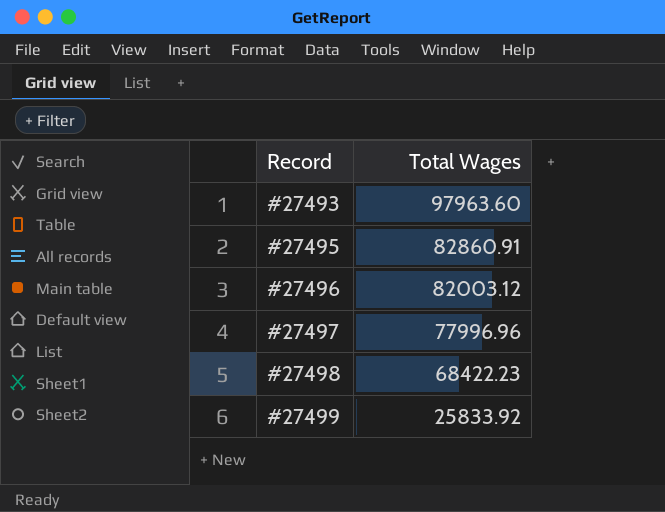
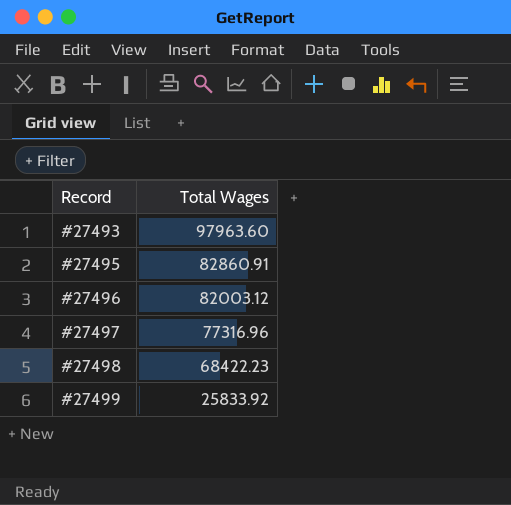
#27497 | Total Wages: 77996.96 -> 77316.96

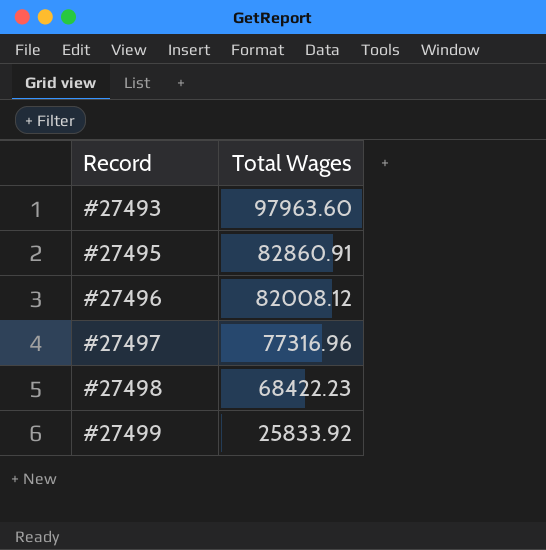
#27496 | Total Wages: 82003.12 -> 82008.12

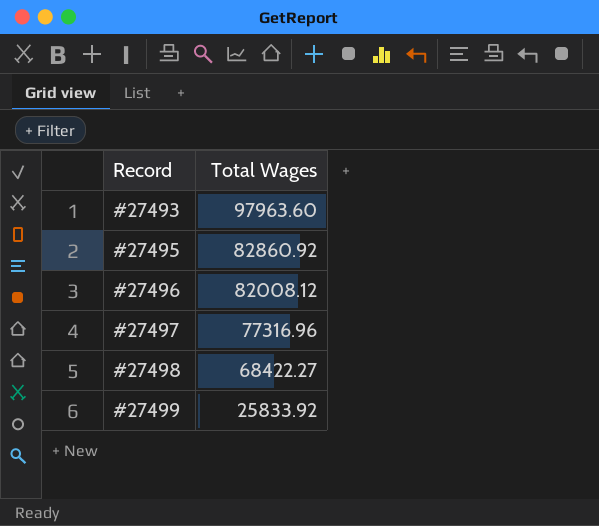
#27495 | Total Wages: 82860.91 -> 82860.92
#27498 | Total Wages: 68422.23 -> 68422.27

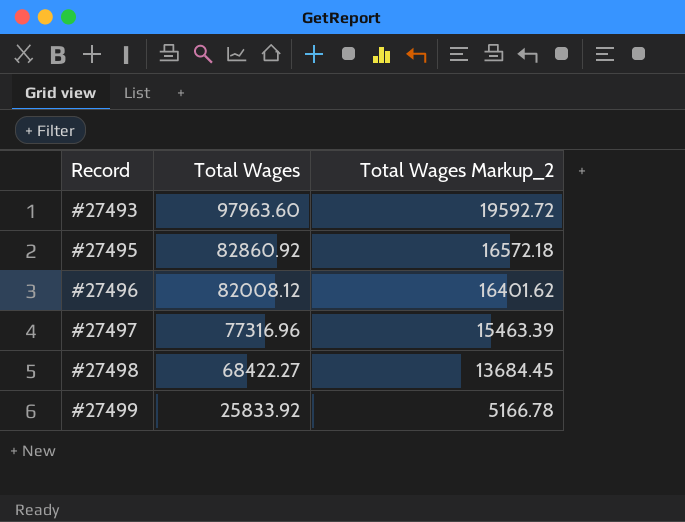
column Total Wages Markup_2 | formula: none -> [Total Wages] * 0.2

